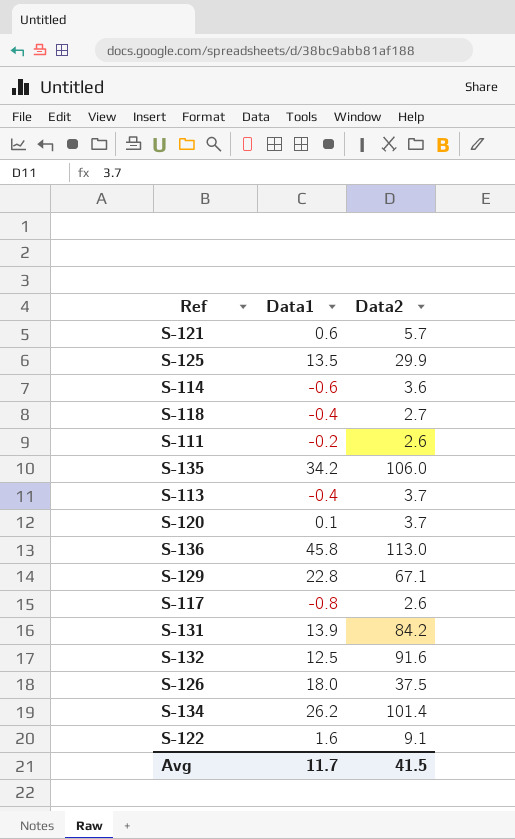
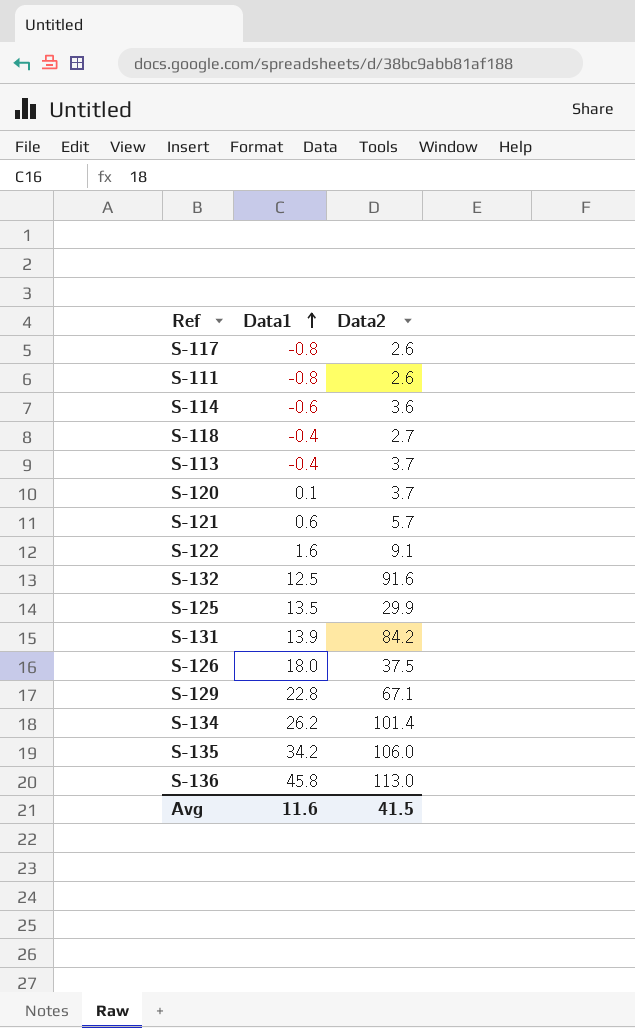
row order: none -> Data1 ascending
S-111 | Data1: -0.2 -> -0.8
Avg | Data1: 11.7 -> 11.6

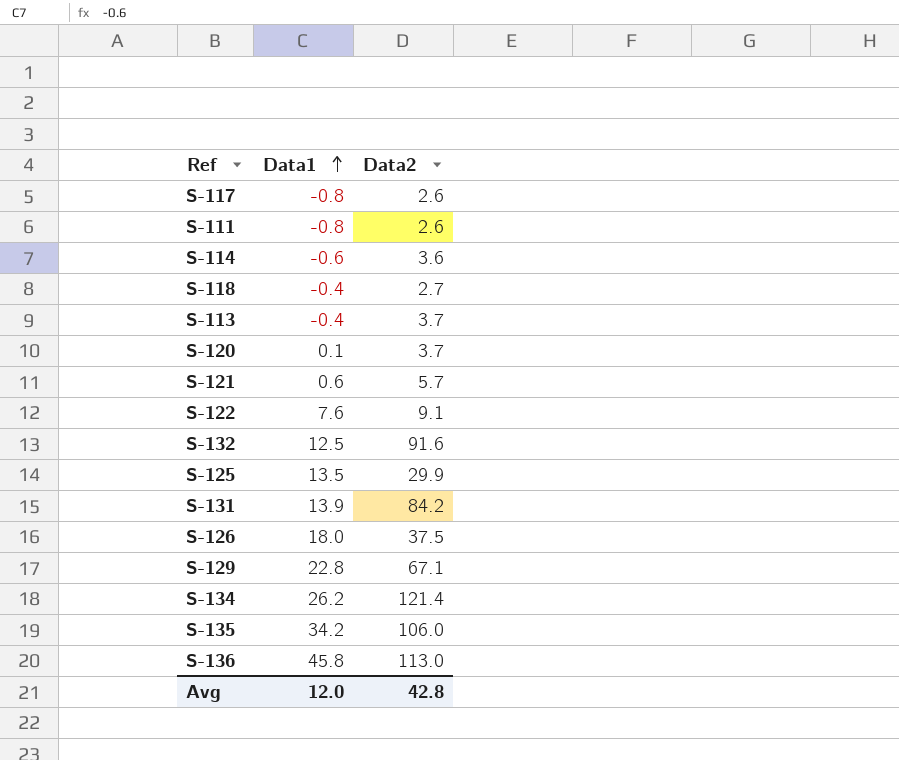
S-122 | Data1: 1.6 -> 7.6
S-134 | Data2: 101.4 -> 121.4
Avg | Data1: 11.6 -> 12.0
Avg | Data2: 41.5 -> 42.8

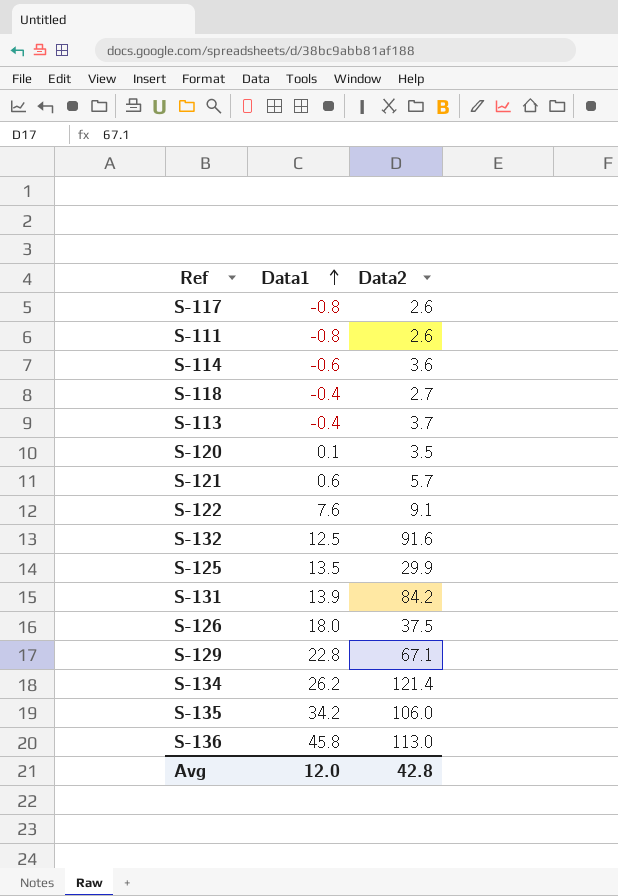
S-120 | Data2: 3.7 -> 3.5

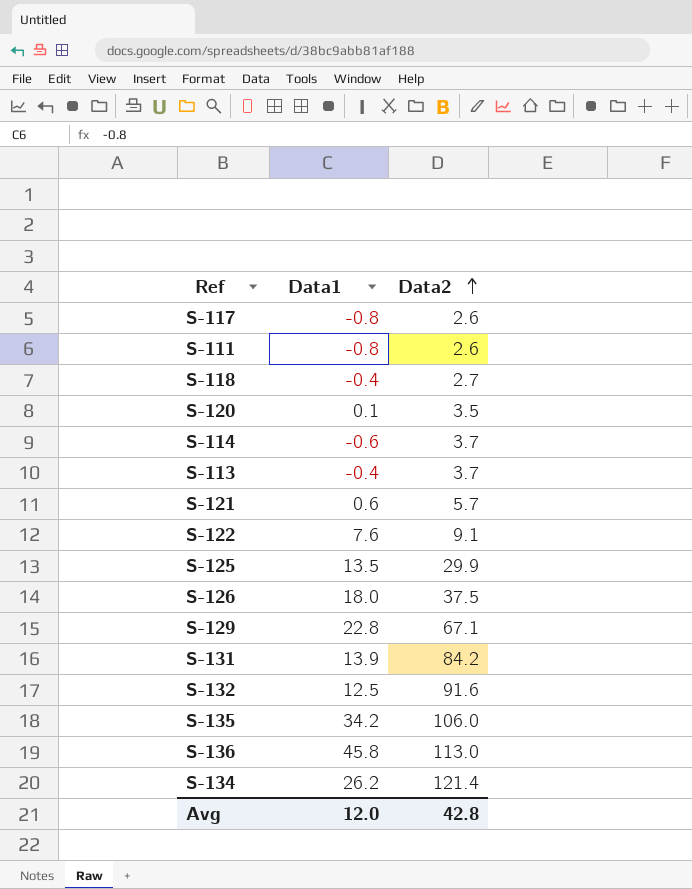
row order: Data1 ascending -> Data2 ascending
S-114 | Data2: 3.6 -> 3.7

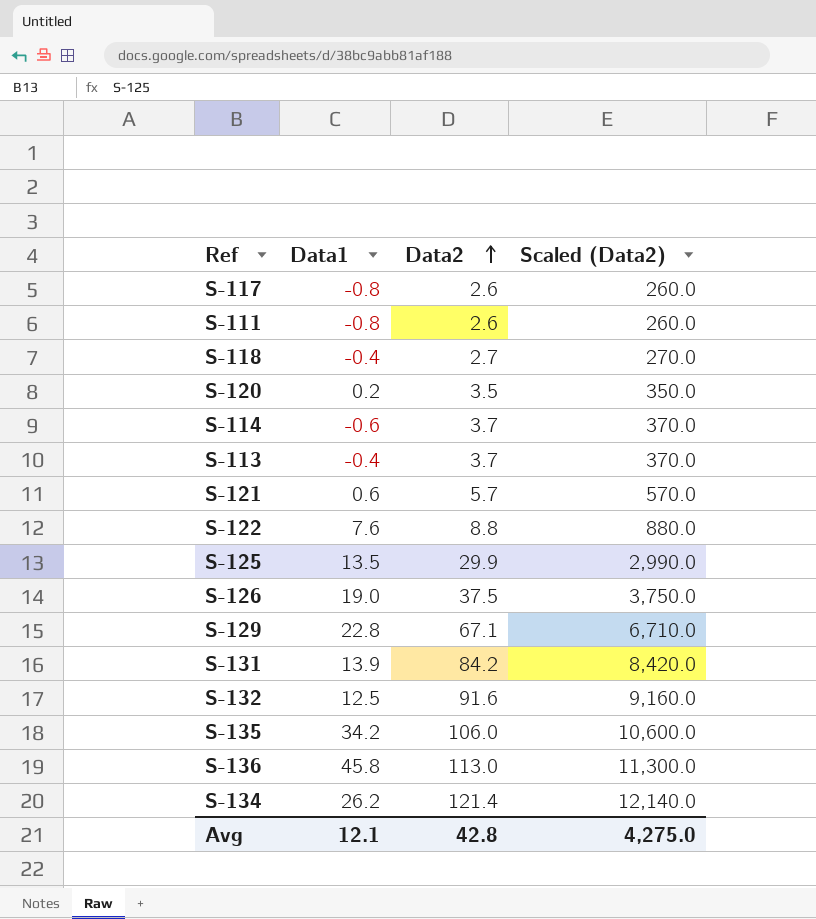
column Scaled (Data2) | formula: none -> [Data2] * 100
S-120 | Data1: 0.1 -> 0.2
S-122 | Data2: 9.1 -> 8.8
S-126 | Data1: 18.0 -> 19.0
Avg | Data1: 12.0 -> 12.1

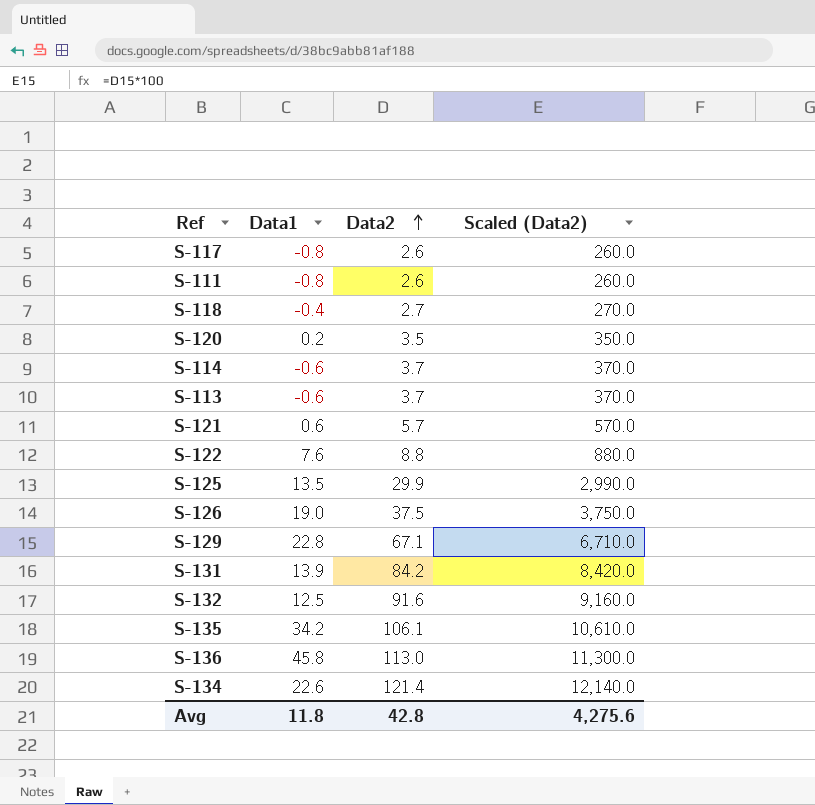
S-113 | Data1: -0.4 -> -0.6
S-135 | Data2: 106.0 -> 106.1
S-135 | Scaled (Data2): 10,600.0 -> 10,610.0
S-134 | Data1: 26.2 -> 22.6
Avg | Data1: 12.1 -> 11.8
Avg | Scaled (Data2): 4,275.0 -> 4,275.6

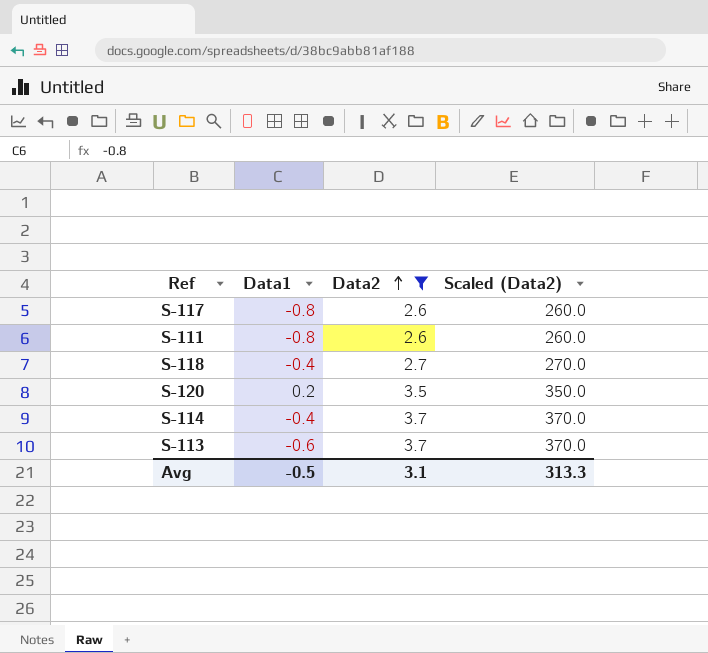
filter: none -> Data2 <= 3.7
S-114 | Data1: -0.6 -> -0.4
Avg | Data1: 11.8 -> -0.5
Avg | Data2: 42.8 -> 3.1
Avg | Scaled (Data2): 4,275.6 -> 313.3

